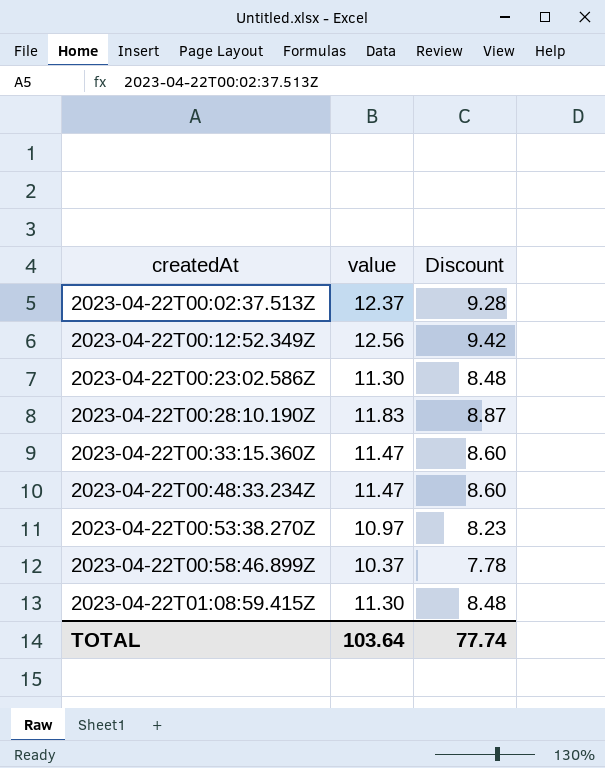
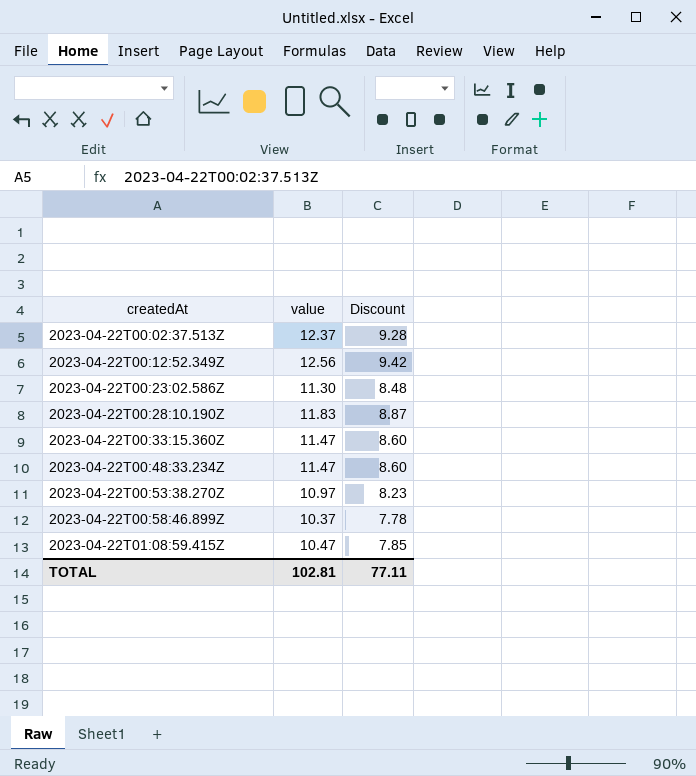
2023-04-22T01:08:59.415Z | value: 11.30 -> 10.47
2023-04-22T01:08:59.415Z | Discount: 8.48 -> 7.85
TOTAL | value: 103.64 -> 102.81
TOTAL | Discount: 77.74 -> 77.11

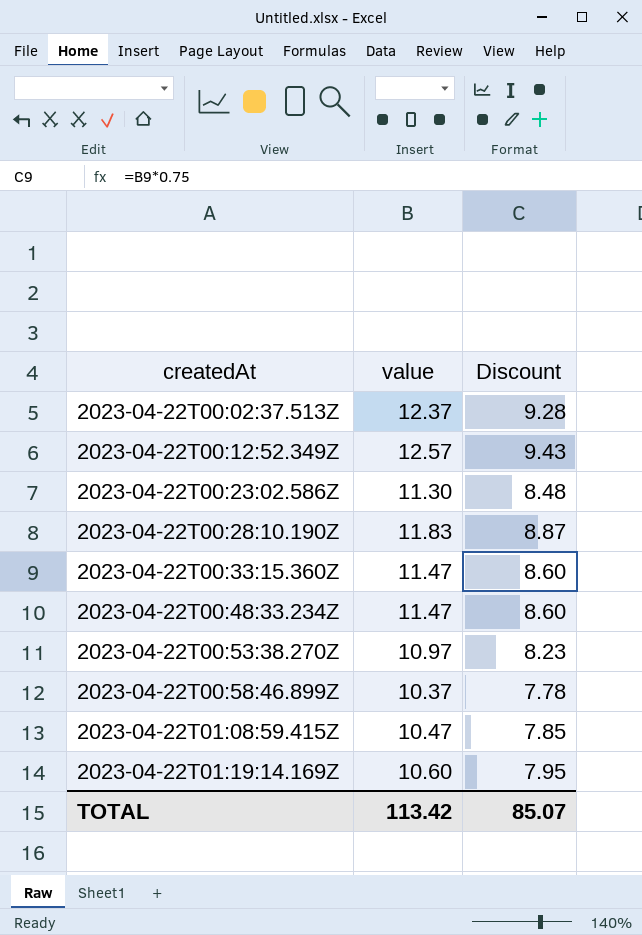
2023-04-22T00:12:52.349Z | value: 12.56 -> 12.57
2023-04-22T00:12:52.349Z | Discount: 9.42 -> 9.43
row 2023-04-22T01:19:14.169Z: none -> 10.60 | 7.95
TOTAL | value: 102.81 -> 113.42
TOTAL | Discount: 77.11 -> 85.07

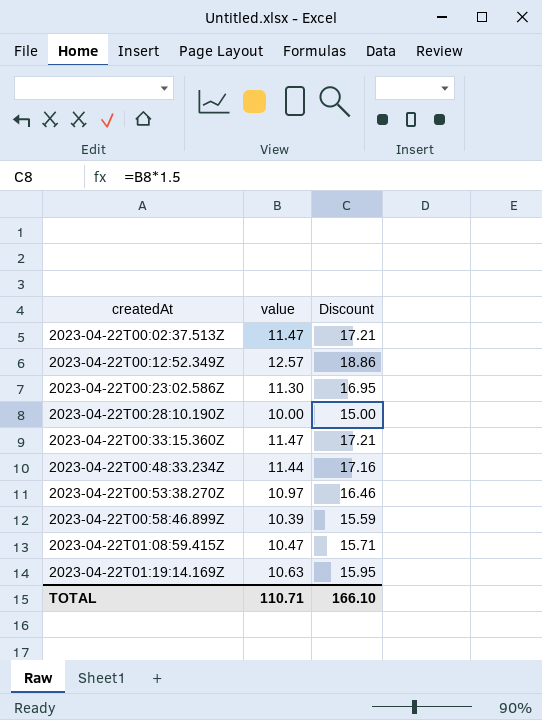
column Discount | formula: [value] * 0.75 -> [value] * 1.5
2023-04-22T00:02:37.513Z | value: 12.37 -> 11.47
2023-04-22T00:28:10.190Z | value: 11.83 -> 10.00
2023-04-22T00:48:33.234Z | value: 11.47 -> 11.44
2023-04-22T00:58:46.899Z | value: 10.37 -> 10.39
2023-04-22T01:19:14.169Z | value: 10.60 -> 10.63
TOTAL | value: 113.42 -> 110.71
TOTAL | Discount: 85.07 -> 166.10

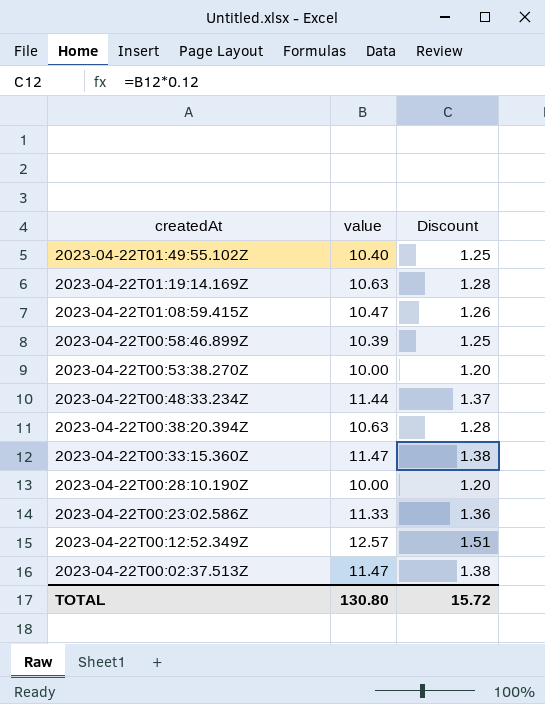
row order: createdAt ascending -> createdAt descending
column Discount | formula: [value] * 1.5 -> [value] * 0.12
row 2023-04-22T01:49:55.102Z: none -> 10.40 | 1.25
2023-04-22T00:53:38.270Z | value: 10.97 -> 10.00
row 2023-04-22T00:38:20.394Z: none -> 10.63 | 1.28
2023-04-22T00:23:02.586Z | value: 11.30 -> 11.33
TOTAL | value: 110.71 -> 130.80
TOTAL | Discount: 166.10 -> 15.72

